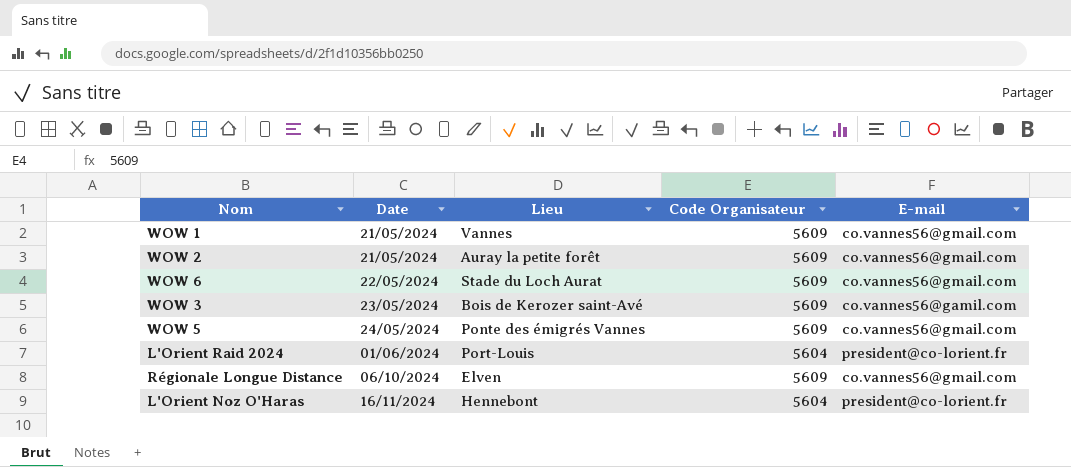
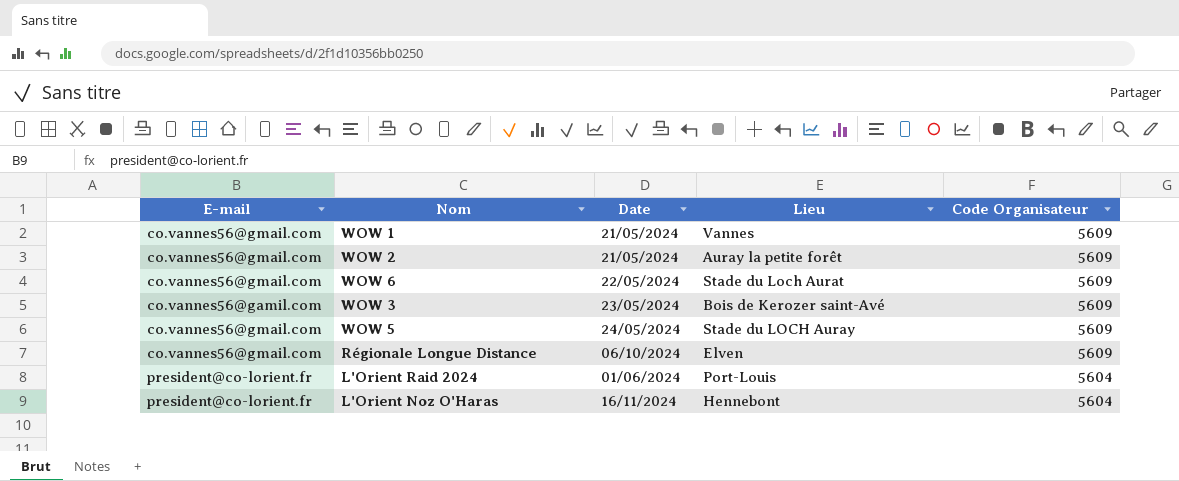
row order: Date ascending -> Code Organisateur descending
column E-mail | position: 5 -> 1
WOW 5 | Lieu: Ponte des émigrés Vannes -> Stade du LOCH Auray

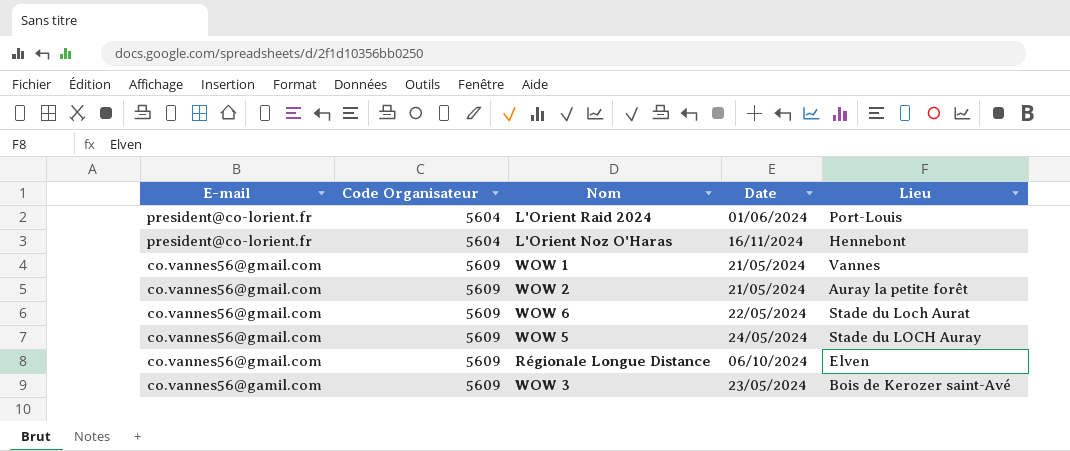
row order: Code Organisateur descending -> E-mail descending
column Code Organisateur | position: 5 -> 2

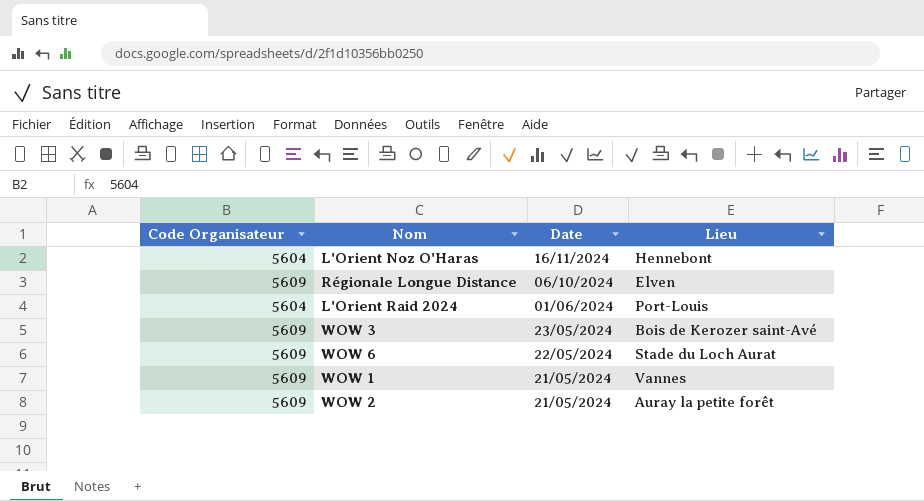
row order: E-mail descending -> Date descending
column E-mail | position: 1 -> none
row WOW 5: co.vannes56@gmail.com | 5609 | 24/05/2024 | Stade du LOCH Auray -> none

